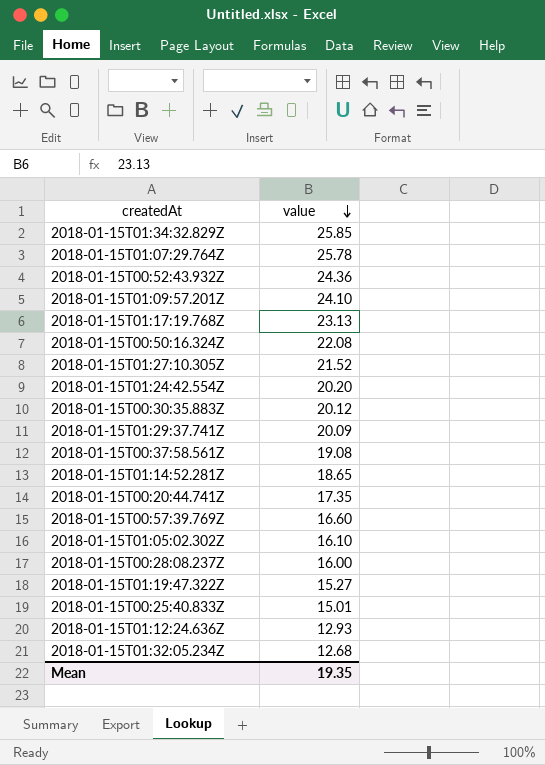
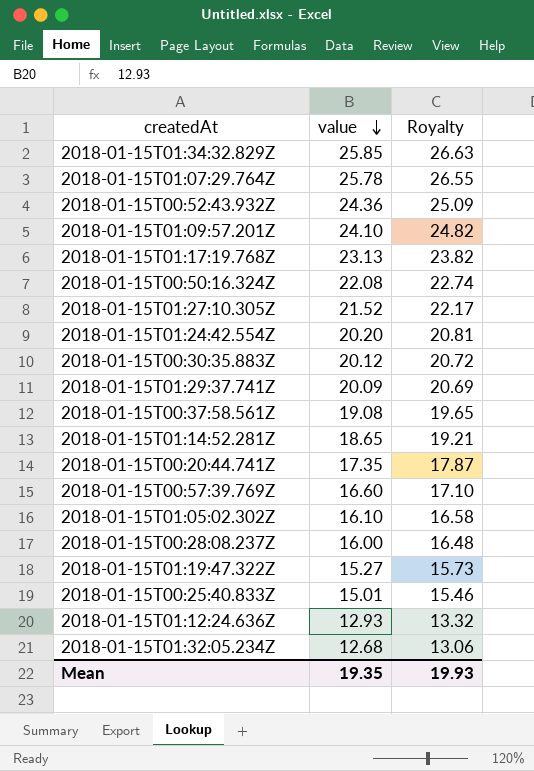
column Royalty | formula: none -> [value] * 1.03

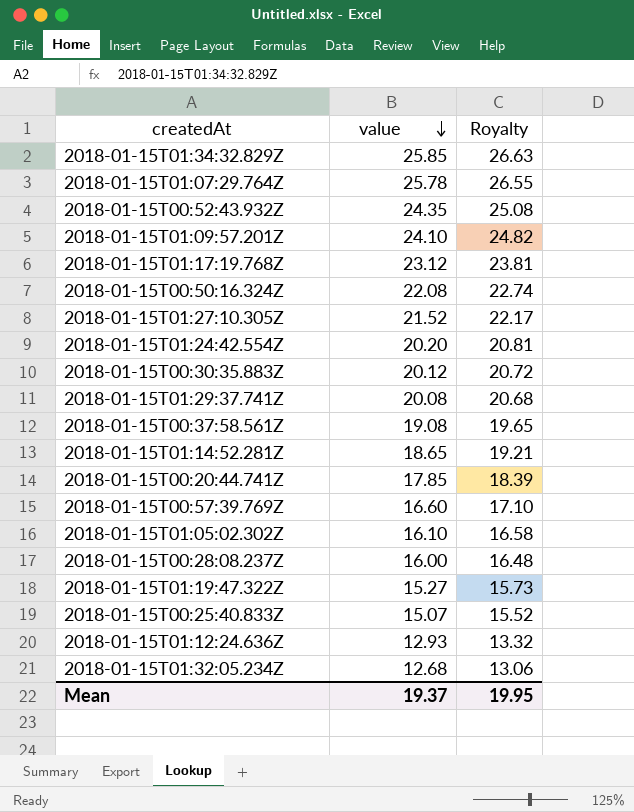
2018-01-15T00:52:43.932Z | value: 24.36 -> 24.35
2018-01-15T00:52:43.932Z | Royalty: 25.09 -> 25.08
2018-01-15T01:17:19.768Z | value: 23.13 -> 23.12
2018-01-15T01:17:19.768Z | Royalty: 23.82 -> 23.81
2018-01-15T01:29:37.741Z | value: 20.09 -> 20.08
2018-01-15T01:29:37.741Z | Royalty: 20.69 -> 20.68
2018-01-15T00:20:44.741Z | value: 17.35 -> 17.85
2018-01-15T00:20:44.741Z | Royalty: 17.87 -> 18.39
2018-01-15T00:25:40.833Z | value: 15.01 -> 15.07
2018-01-15T00:25:40.833Z | Royalty: 15.46 -> 15.52
Mean | value: 19.35 -> 19.37
Mean | Royalty: 19.93 -> 19.95

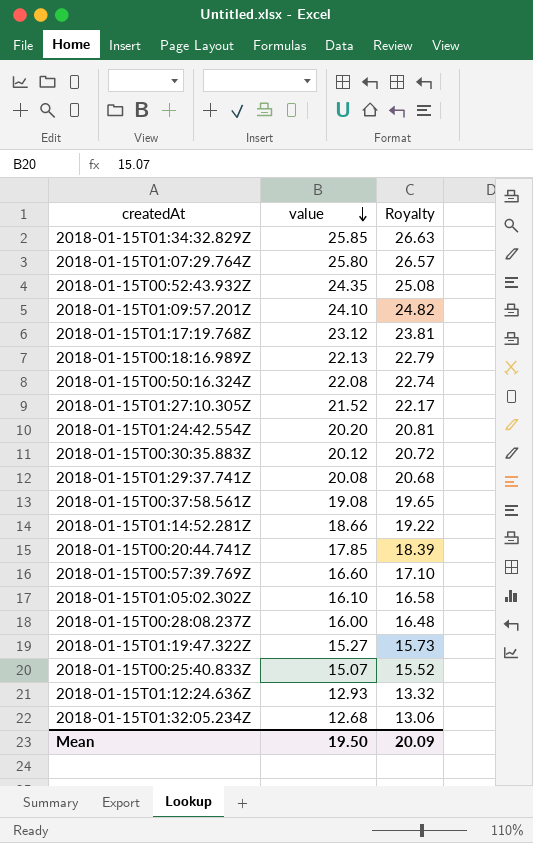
2018-01-15T01:07:29.764Z | value: 25.78 -> 25.80
2018-01-15T01:07:29.764Z | Royalty: 26.55 -> 26.57
row 2018-01-15T00:18:16.989Z: none -> 22.13 | 22.79
2018-01-15T01:14:52.281Z | value: 18.65 -> 18.66
2018-01-15T01:14:52.281Z | Royalty: 19.21 -> 19.22
Mean | value: 19.37 -> 19.50
Mean | Royalty: 19.95 -> 20.09

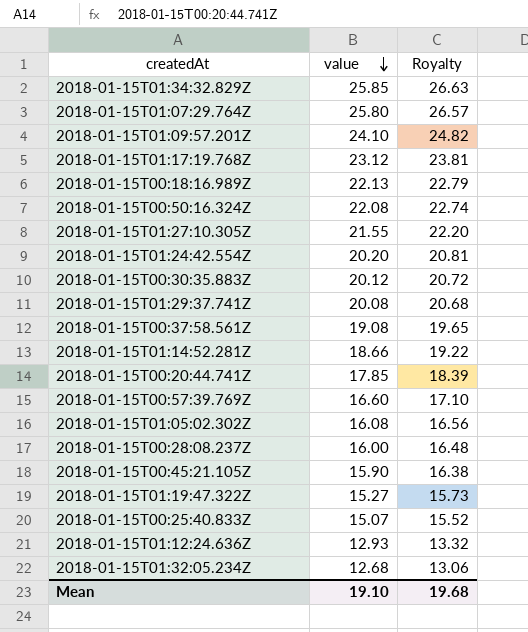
row 2018-01-15T00:52:43.932Z: 24.35 | 25.08 -> none
2018-01-15T01:27:10.305Z | value: 21.52 -> 21.55
2018-01-15T01:27:10.305Z | Royalty: 22.17 -> 22.20
2018-01-15T01:05:02.302Z | value: 16.10 -> 16.08
2018-01-15T01:05:02.302Z | Royalty: 16.58 -> 16.56
row 2018-01-15T00:45:21.105Z: none -> 15.90 | 16.38
Mean | value: 19.50 -> 19.10
Mean | Royalty: 20.09 -> 19.68

